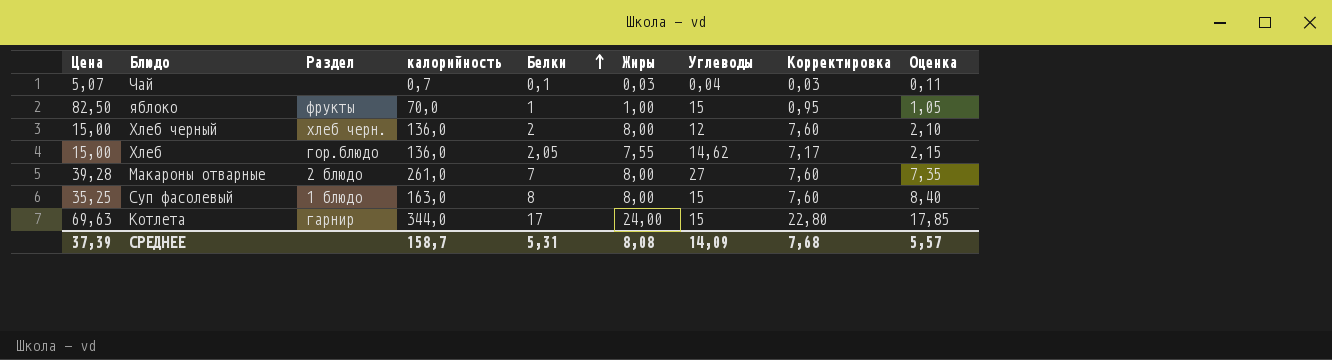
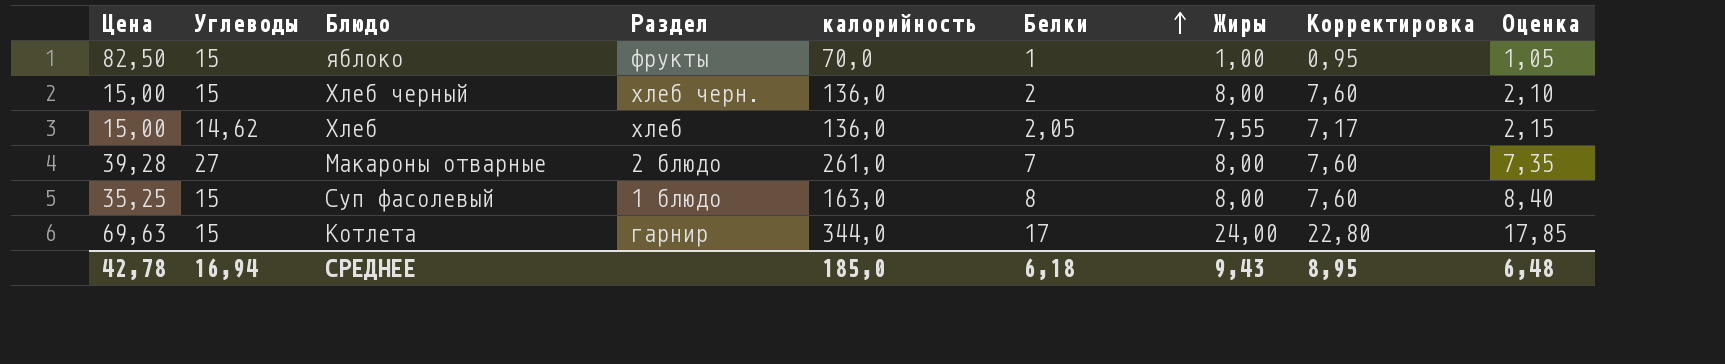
column Углеводы | position: 7 -> 2
row Чай: 5,07 | none | 0,7 | 0,1 | 0,03 | 0,04 | 0,03 | 0,11 -> none
Хлеб черный | Углеводы: 12 -> 15
Хлеб | Раздел: гор.блюдо -> хлеб
СРЕДНЕЕ | Цена: 37,39 -> 42,78
СРЕДНЕЕ | Углеводы: 14,09 -> 16,94
СРЕДНЕЕ | калорийность: 158,7 -> 185,0
СРЕДНЕЕ | Белки: 5,31 -> 6,18
СРЕДНЕЕ | Жиры: 8,08 -> 9,43
СРЕДНЕЕ | Корректировка: 7,68 -> 8,95
СРЕДНЕЕ | Оценка: 5,57 -> 6,48

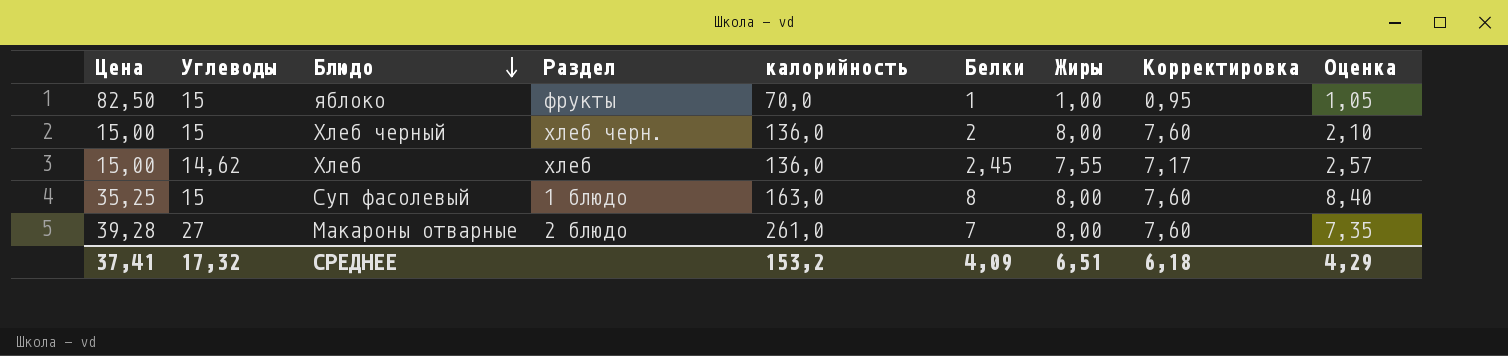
row order: Белки ascending -> Блюдо descending
row Котлета: 69,63 | 15 | гарнир | 344,0 | 17 | 24,00 | 22,80 | 17,85 -> none
Хлеб | Белки: 2,05 -> 2,45
Хлеб | Оценка: 2,15 -> 2,57
СРЕДНЕЕ | Цена: 42,78 -> 37,41
СРЕДНЕЕ | Углеводы: 16,94 -> 17,32
СРЕДНЕЕ | калорийность: 185,0 -> 153,2
СРЕДНЕЕ | Белки: 6,18 -> 4,09
СРЕДНЕЕ | Жиры: 9,43 -> 6,51
СРЕДНЕЕ | Корректировка: 8,95 -> 6,18
СРЕДНЕЕ | Оценка: 6,48 -> 4,29

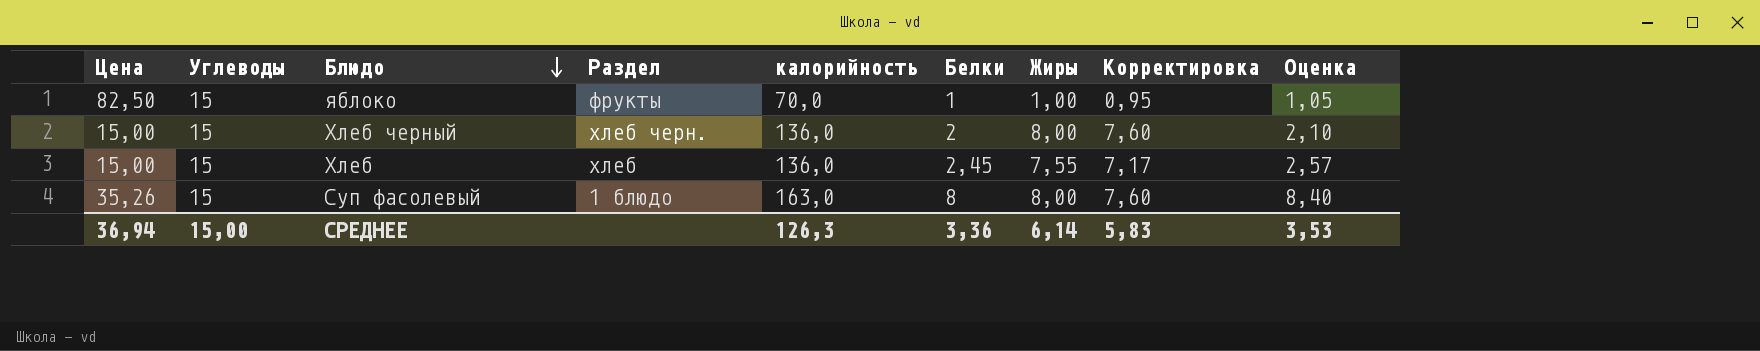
row Макароны отварные: 39,28 | 27 | 2 блюдо | 261,0 | 7 | 8,00 | 7,60 | 7,35 -> none
Хлеб | Углеводы: 14,62 -> 15
Суп фасолевый | Цена: 35,25 -> 35,26
СРЕДНЕЕ | Цена: 37,41 -> 36,94
СРЕДНЕЕ | Углеводы: 17,32 -> 15,00
СРЕДНЕЕ | калорийность: 153,2 -> 126,3
СРЕДНЕЕ | Белки: 4,09 -> 3,36
СРЕДНЕЕ | Жиры: 6,51 -> 6,14
СРЕДНЕЕ | Корректировка: 6,18 -> 5,83
СРЕДНЕЕ | Оценка: 4,29 -> 3,53

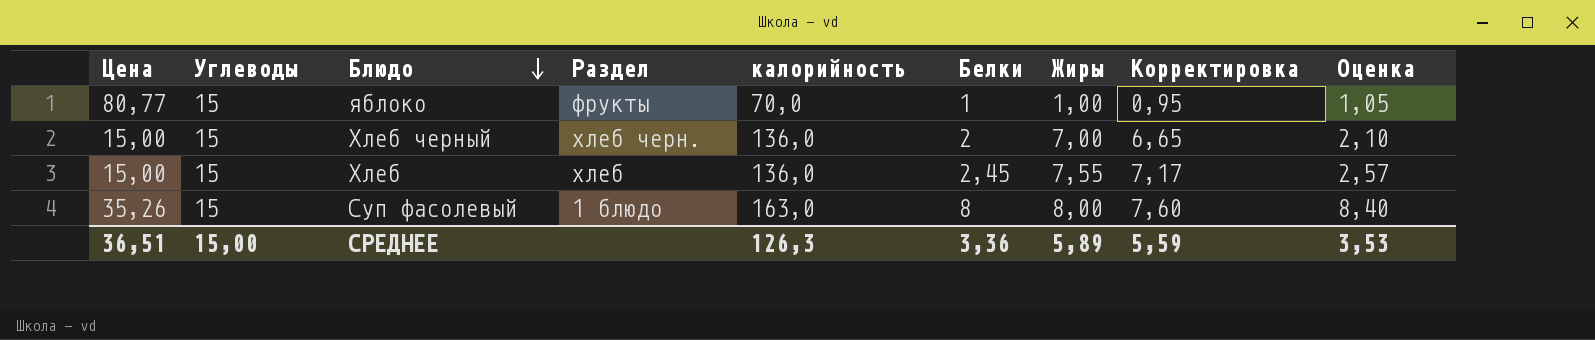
яблоко | Цена: 82,50 -> 80,77
Хлеб черный | Жиры: 8,00 -> 7,00
Хлеб черный | Корректировка: 7,60 -> 6,65
СРЕДНЕЕ | Цена: 36,94 -> 36,51
СРЕДНЕЕ | Жиры: 6,14 -> 5,89
СРЕДНЕЕ | Корректировка: 5,83 -> 5,59

